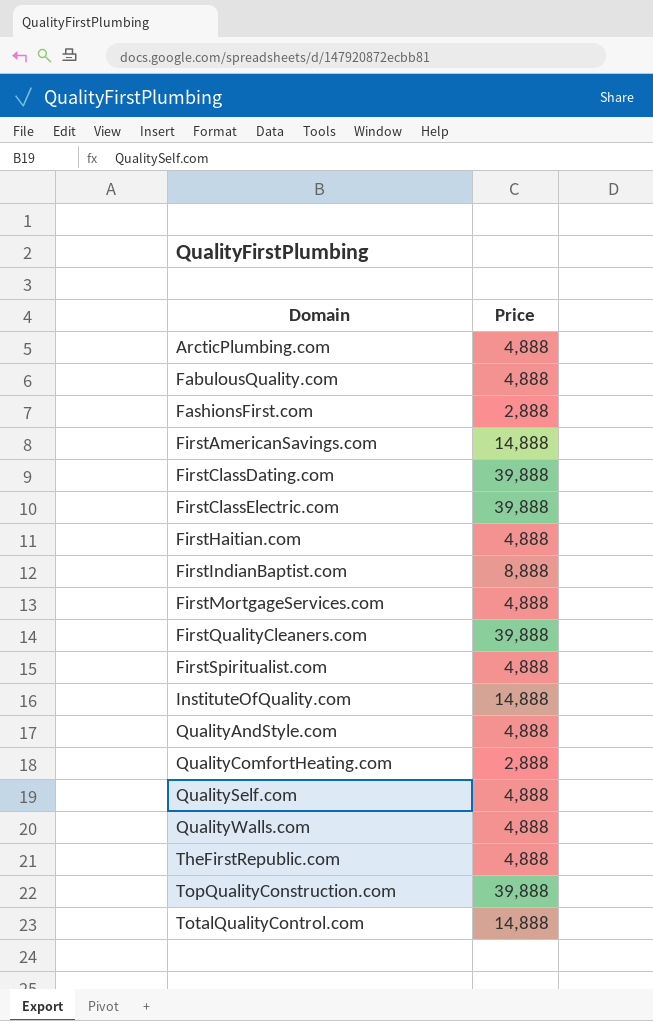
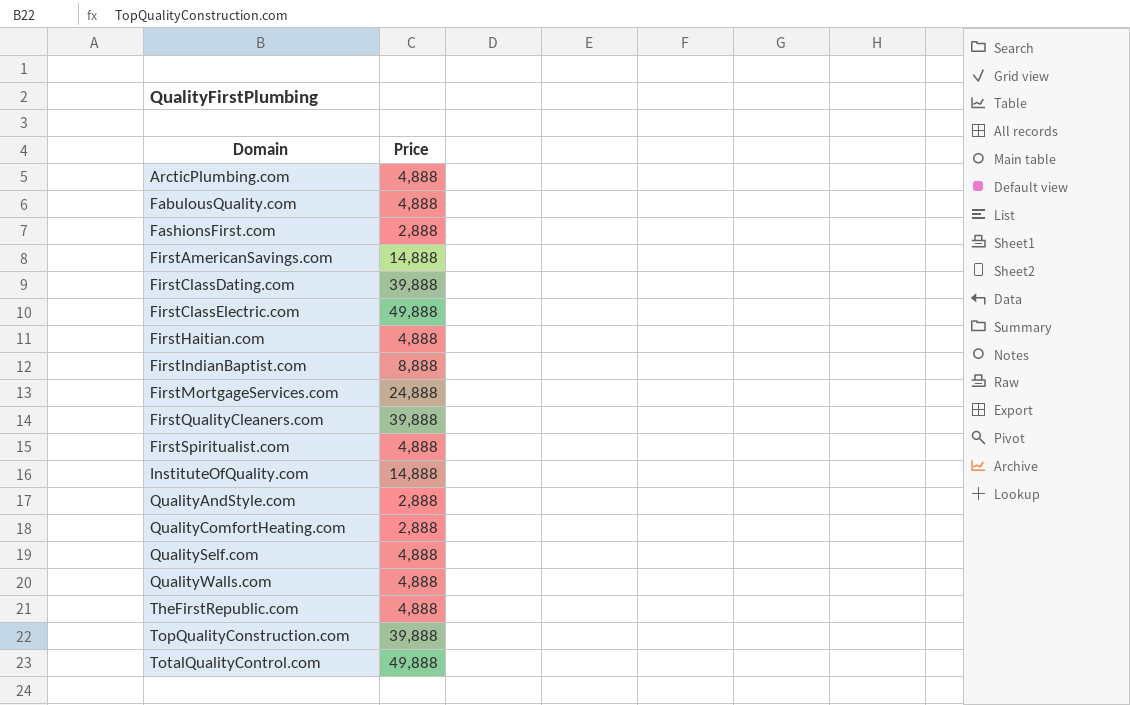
FirstClassElectric.com | Price: 39,888 -> 49,888
FirstMortgageServices.com | Price: 4,888 -> 24,888
QualityAndStyle.com | Price: 4,888 -> 2,888
TotalQualityControl.com | Price: 14,888 -> 49,888

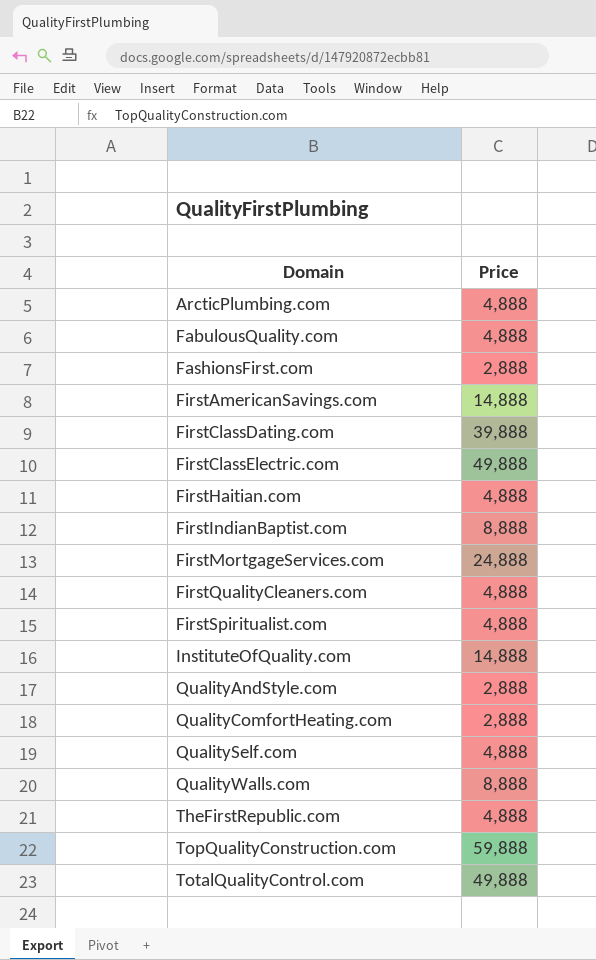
FirstQualityCleaners.com | Price: 39,888 -> 4,888
QualityWalls.com | Price: 4,888 -> 8,888
TopQualityConstruction.com | Price: 39,888 -> 59,888

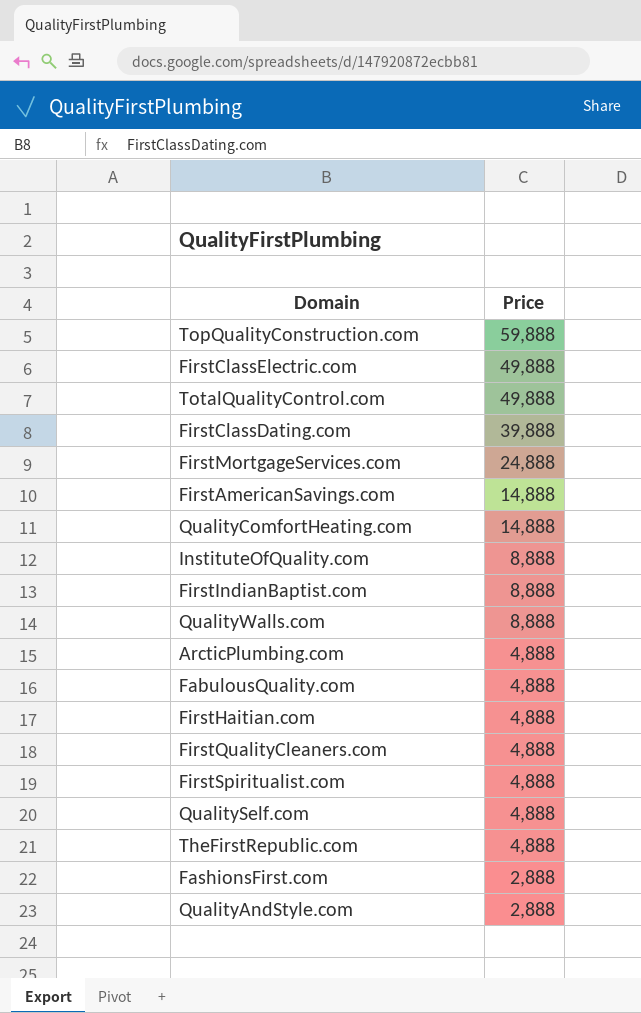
row order: Domain ascending -> Price descending
QualityComfortHeating.com | Price: 2,888 -> 14,888
InstituteOfQuality.com | Price: 14,888 -> 8,888

